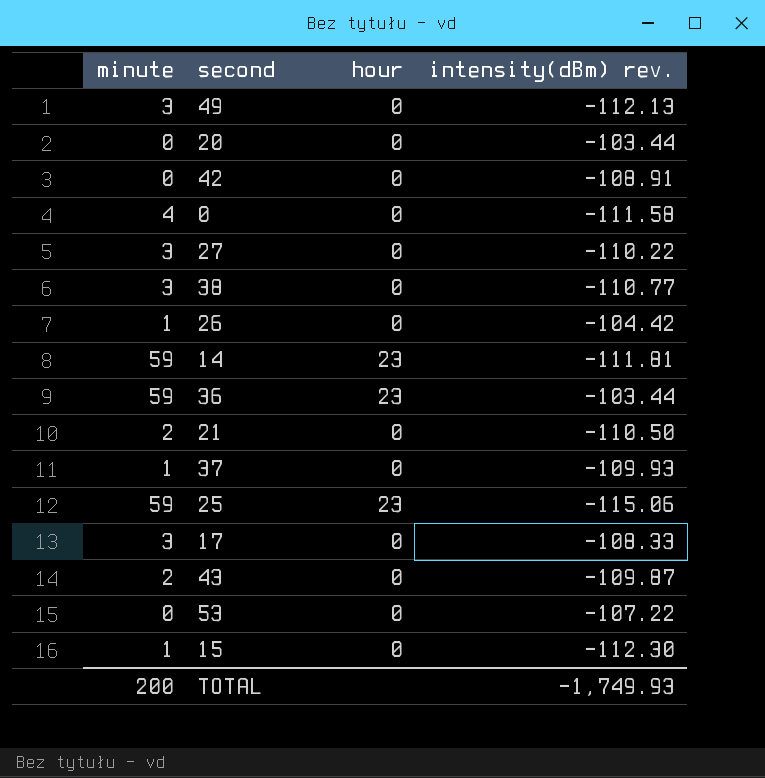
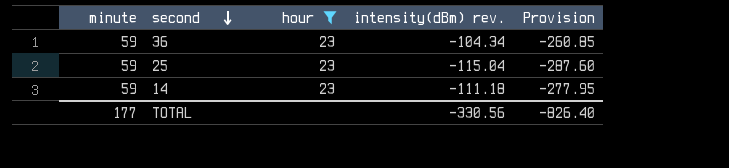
filter: none -> hour = 23
row order: none -> second descending
column Provision | formula: none -> [intensity(dBm) rev.] * 2.5
36 | intensity(dBm) rev.: -103.44 -> -104.34
25 | intensity(dBm) rev.: -115.06 -> -115.04
14 | intensity(dBm) rev.: -111.81 -> -111.18
TOTAL | minute: 200 -> 177
TOTAL | intensity(dBm) rev.: -1,749.93 -> -330.56

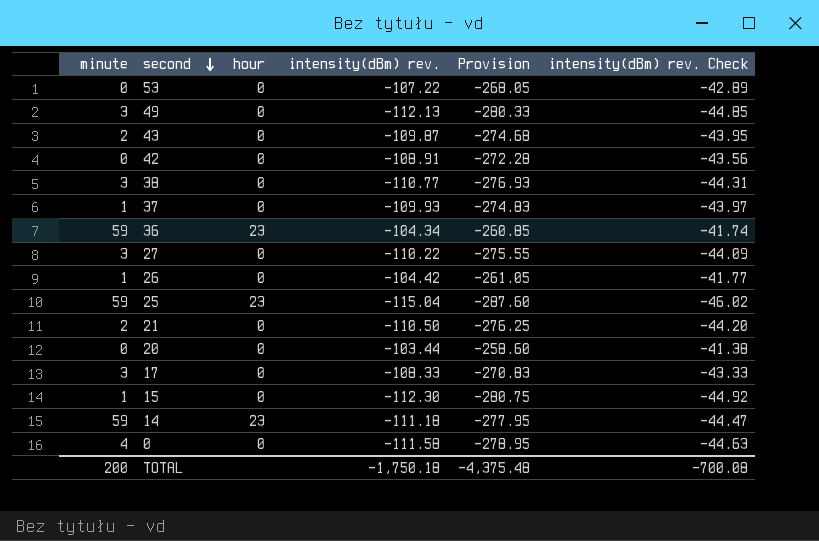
filter: hour = 23 -> none
column intensity(dBm) rev. Check | formula: none -> [intensity(dBm) rev.] * 0.4
TOTAL | minute: 177 -> 200
TOTAL | intensity(dBm) rev.: -330.56 -> -1,750.18
TOTAL | Provision: -826.40 -> -4,375.48

